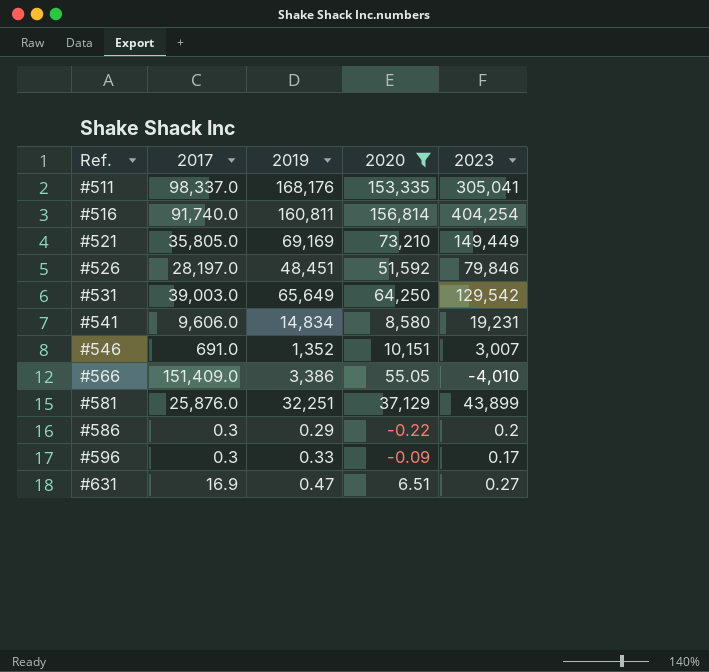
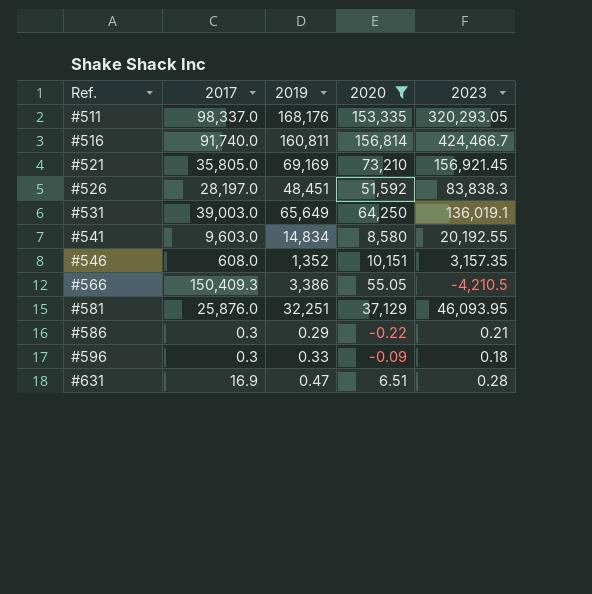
#511 | 2023: 305,041 -> 320,293.05
#516 | 2023: 404,254 -> 424,466.7
#521 | 2023: 149,449 -> 156,921.45
#526 | 2023: 79,846 -> 83,838.3
#531 | 2023: 129,542 -> 136,019.1
#541 | 2017: 9,606.0 -> 9,603.0
#541 | 2023: 19,231 -> 20,192.55
#546 | 2017: 691.0 -> 608.0
#546 | 2023: 3,007 -> 3,157.35
#566 | 2017: 151,409.0 -> 150,409.3
#566 | 2023: -4,010 -> -4,210.5
#581 | 2023: 43,899 -> 46,093.95
#586 | 2023: 0.2 -> 0.21
#596 | 2023: 0.17 -> 0.18
#631 | 2023: 0.27 -> 0.28

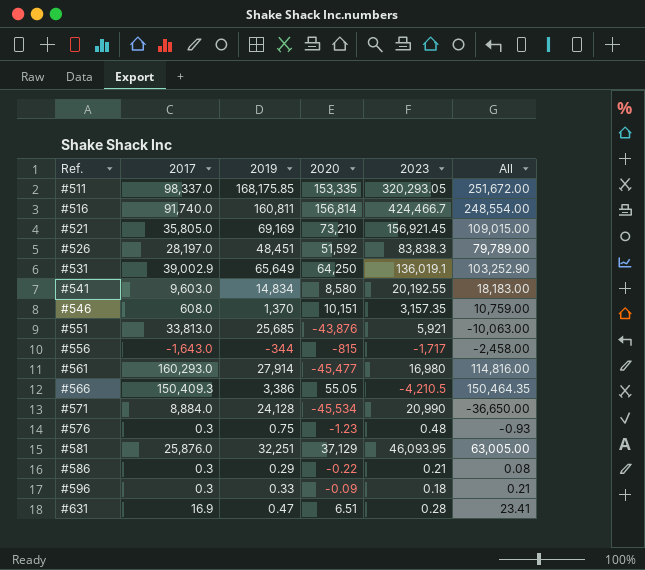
filter: 2020 >= -0.22 -> none
column All | formula: none -> [2017] + [2020]
#511 | 2019: 168,176 -> 168,175.85
#531 | 2017: 39,003.0 -> 39,002.9
#546 | 2019: 1,352 -> 1,370

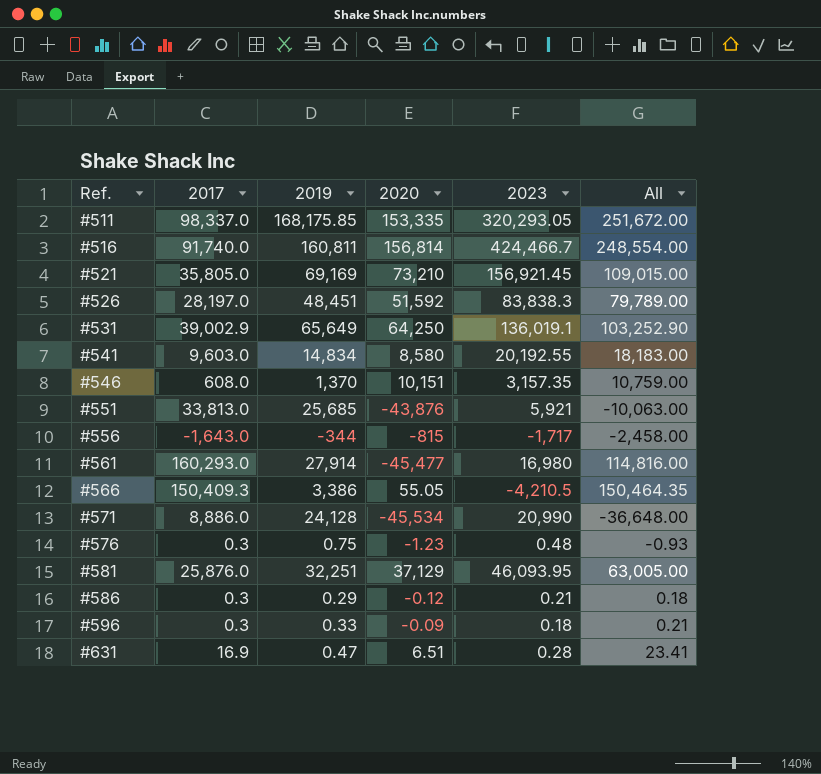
#571 | 2017: 8,884.0 -> 8,886.0
#571 | All: -36,650.00 -> -36,648.00
#586 | 2020: -0.22 -> -0.12
#586 | All: 0.08 -> 0.18

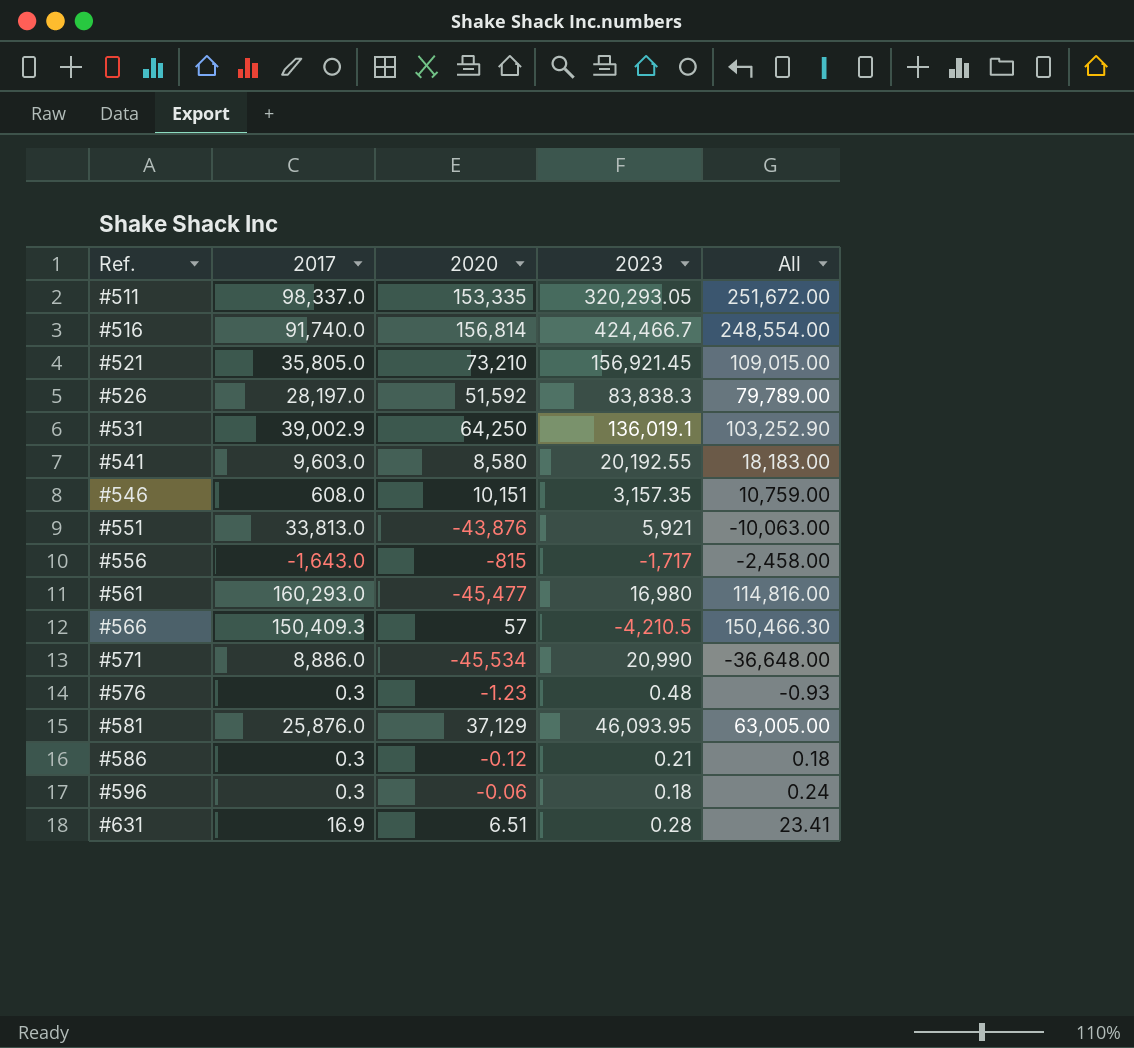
column 2019 | position: 3 -> none
#566 | 2020: 55.05 -> 57
#566 | All: 150,464.35 -> 150,466.30
#596 | 2020: -0.09 -> -0.06
#596 | All: 0.21 -> 0.24

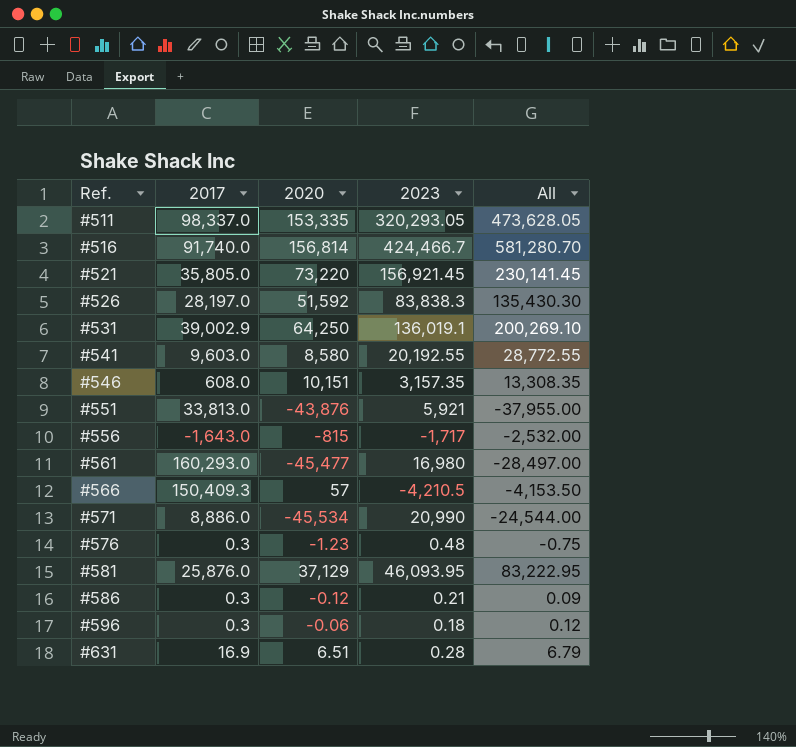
column All | formula: [2017] + [2020] -> [2020] + [2023]
#521 | 2020: 73,210 -> 73,220

